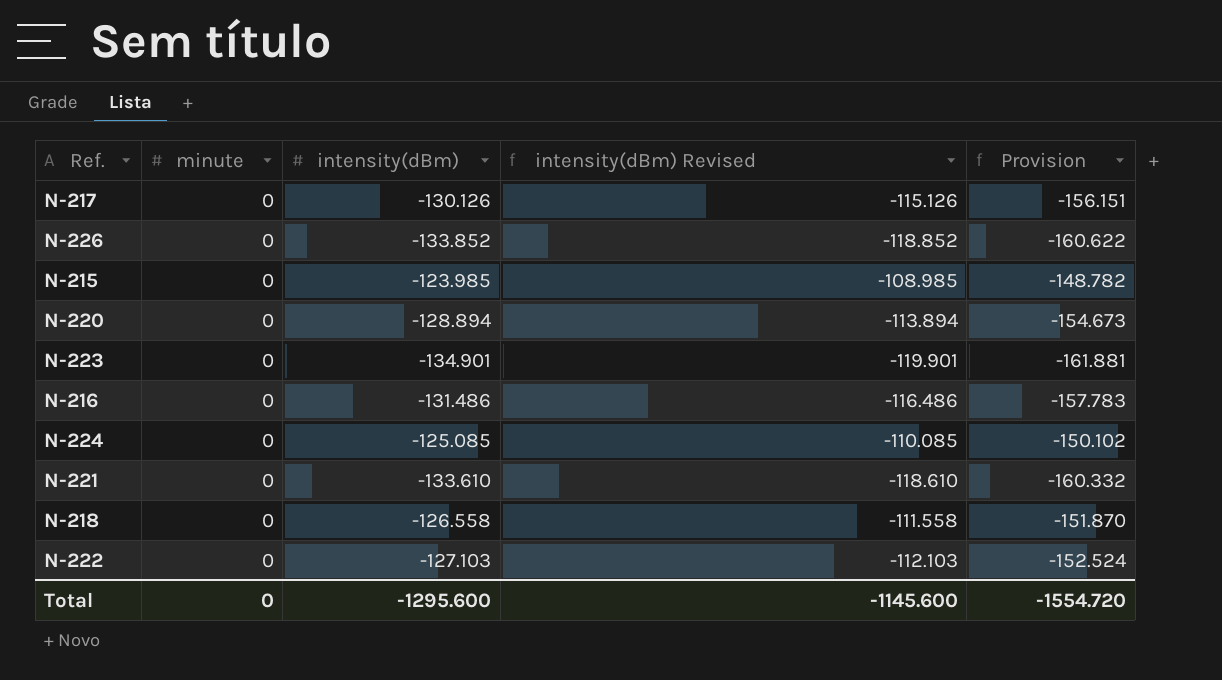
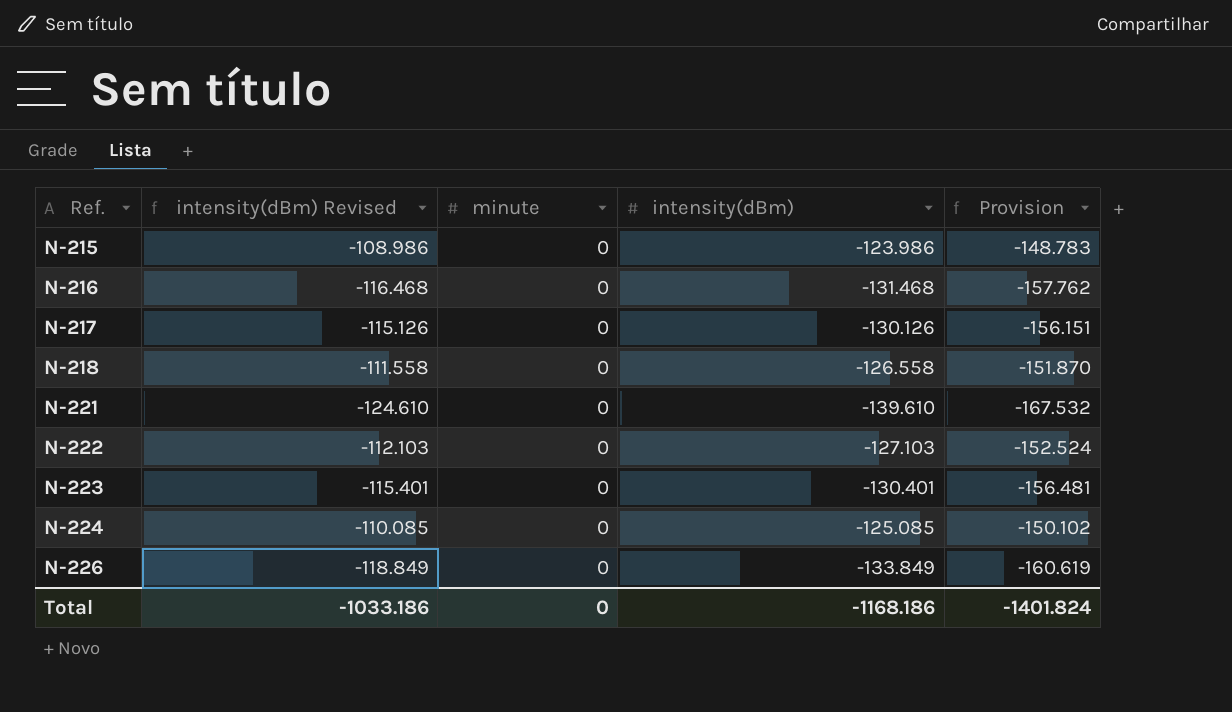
row order: none -> Ref. ascending
column intensity(dBm) Revised | position: 4 -> 2
row N-220: 0 | -128.894 | -113.894 | -154.673 -> none
N-215 | intensity(dBm) Revised: -108.985 -> -108.986
N-215 | intensity(dBm): -123.985 -> -123.986
N-215 | Provision: -148.782 -> -148.783
N-216 | intensity(dBm) Revised: -116.486 -> -116.468
N-216 | intensity(dBm): -131.486 -> -131.468
N-216 | Provision: -157.783 -> -157.762
N-221 | intensity(dBm) Revised: -118.610 -> -124.610
N-221 | intensity(dBm): -133.610 -> -139.610
N-221 | Provision: -160.332 -> -167.532
N-223 | intensity(dBm) Revised: -119.901 -> -115.401
N-223 | intensity(dBm): -134.901 -> -130.401
N-223 | Provision: -161.881 -> -156.481
N-226 | intensity(dBm) Revised: -118.852 -> -118.849
N-226 | intensity(dBm): -133.852 -> -133.849
N-226 | Provision: -160.622 -> -160.619
Total | intensity(dBm) Revised: -1145.600 -> -1033.186
Total | intensity(dBm): -1295.600 -> -1168.186
Total | Provision: -1554.720 -> -1401.824

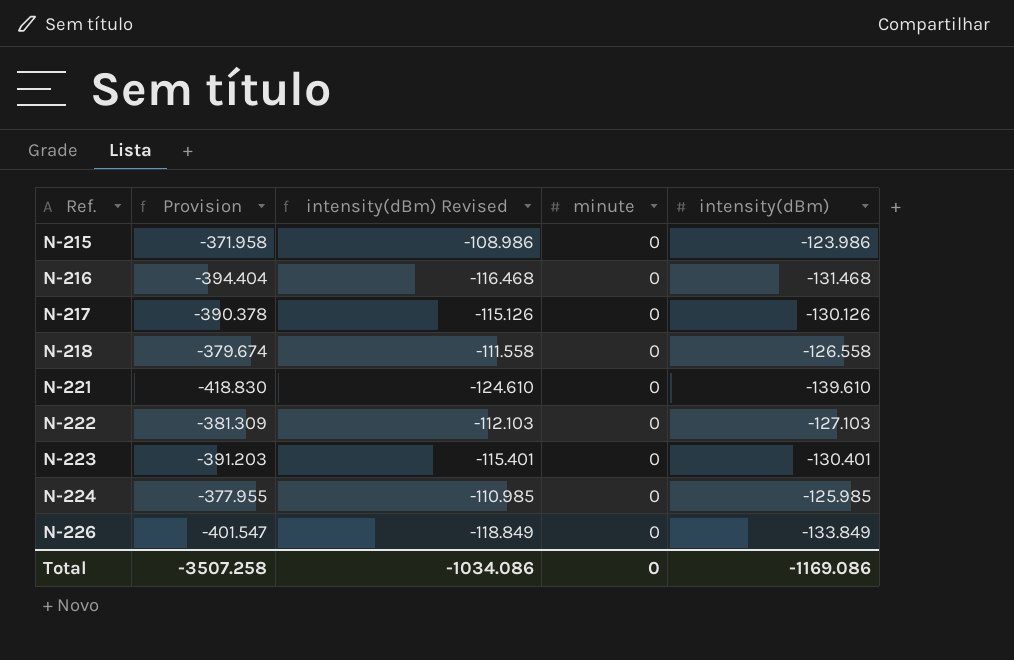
column Provision | formula: [intensity(dBm)] * 1.2 -> [intensity(dBm)] * 3
column Provision | position: 5 -> 2
N-224 | intensity(dBm) Revised: -110.085 -> -110.985
N-224 | intensity(dBm): -125.085 -> -125.985
Total | Provision: -1401.824 -> -3507.258
Total | intensity(dBm) Revised: -1033.186 -> -1034.086
Total | intensity(dBm): -1168.186 -> -1169.086

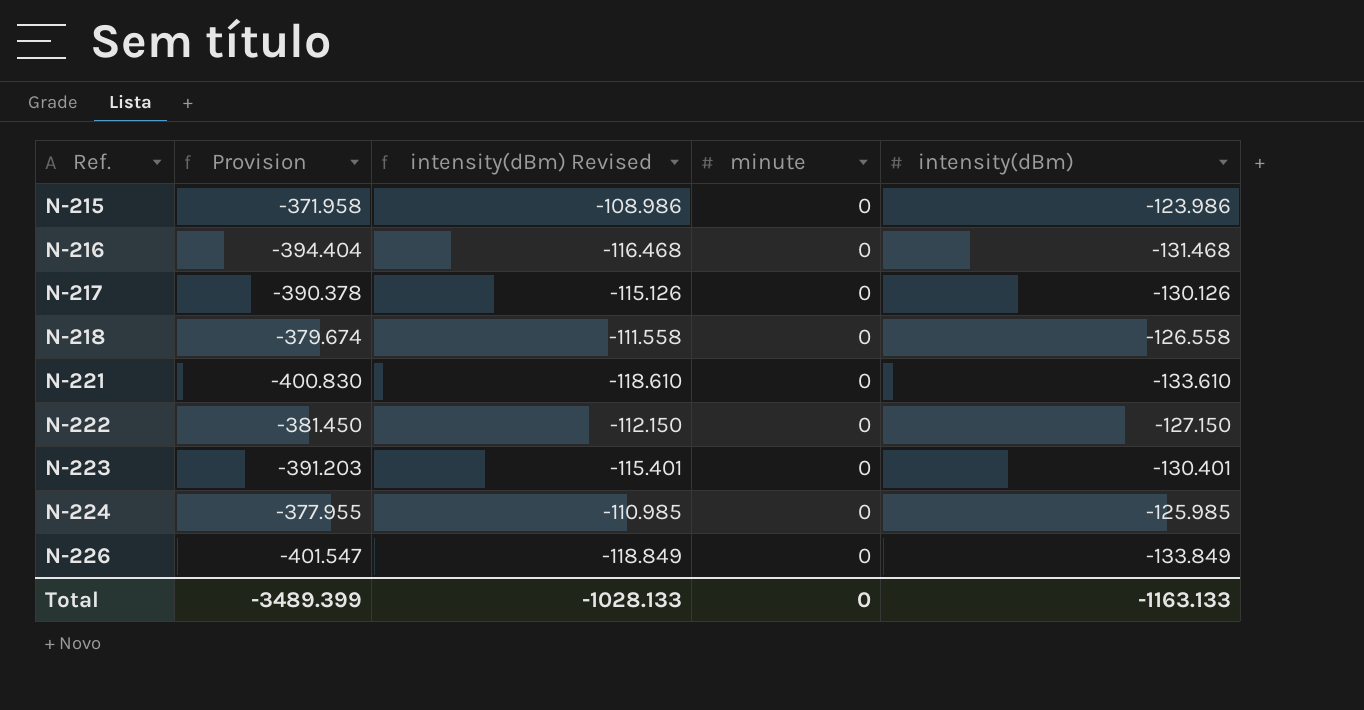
N-221 | Provision: -418.830 -> -400.830
N-221 | intensity(dBm) Revised: -124.610 -> -118.610
N-221 | intensity(dBm): -139.610 -> -133.610
N-222 | Provision: -381.309 -> -381.450
N-222 | intensity(dBm) Revised: -112.103 -> -112.150
N-222 | intensity(dBm): -127.103 -> -127.150
Total | Provision: -3507.258 -> -3489.399
Total | intensity(dBm) Revised: -1034.086 -> -1028.133
Total | intensity(dBm): -1169.086 -> -1163.133

